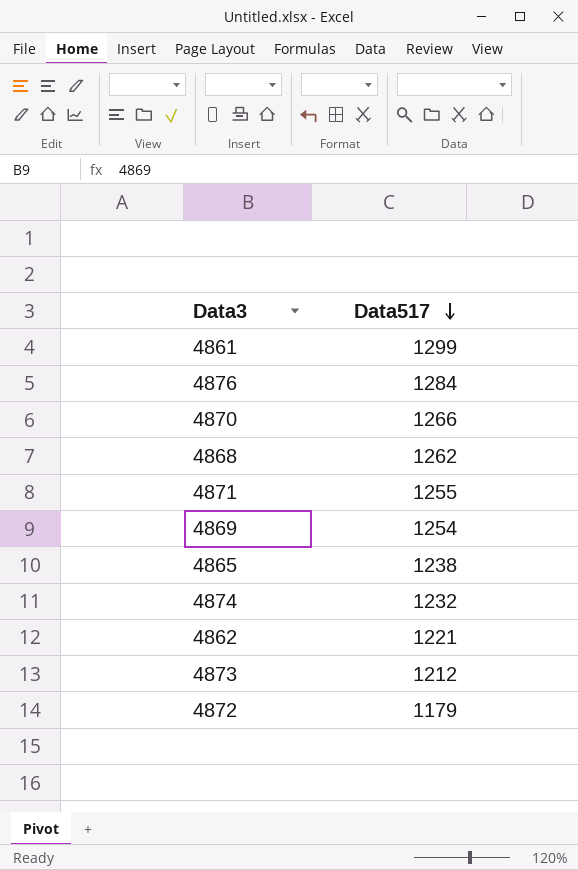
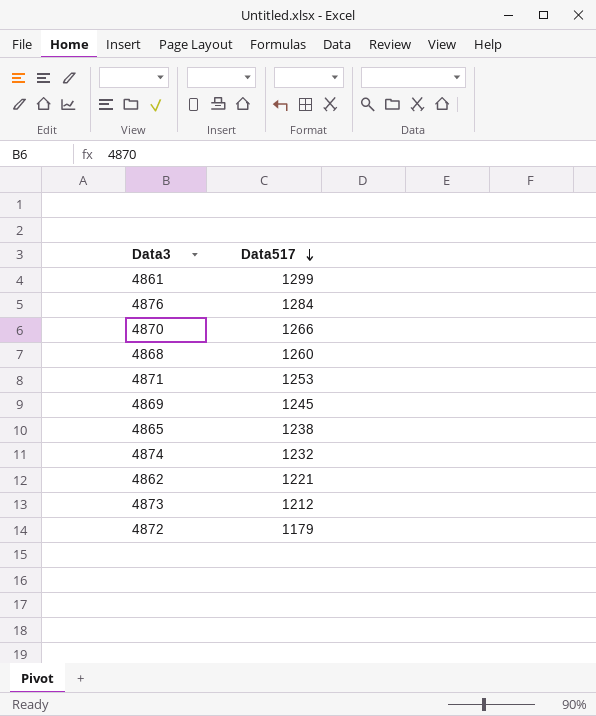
4868 | Data517: 1262 -> 1260
4871 | Data517: 1255 -> 1253
4869 | Data517: 1254 -> 1245

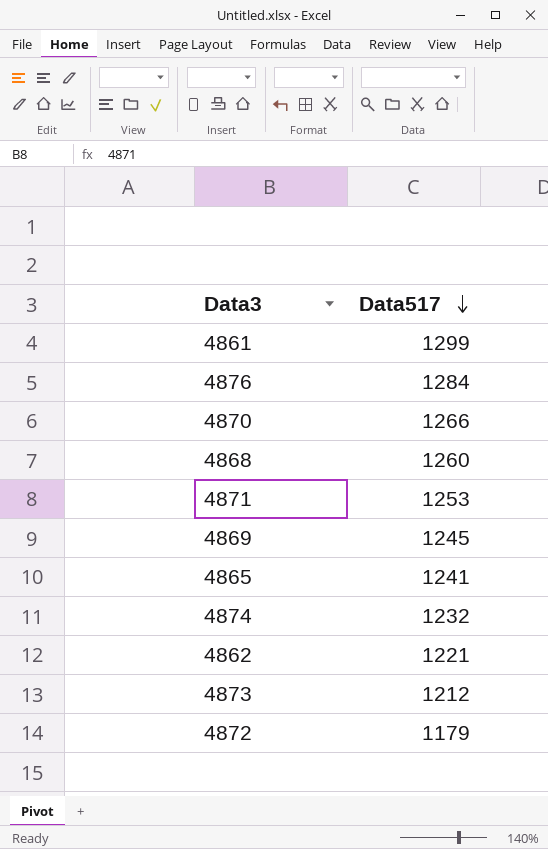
4865 | Data517: 1238 -> 1241

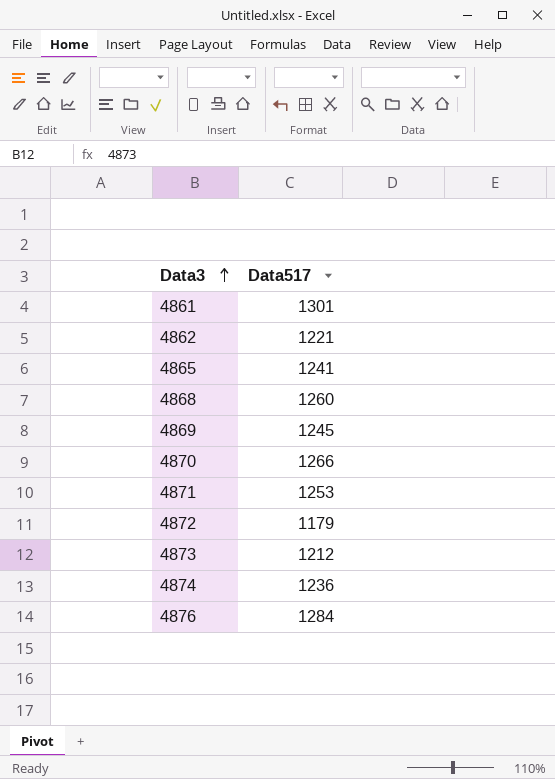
row order: Data517 descending -> Data3 ascending
4861 | Data517: 1299 -> 1301
4874 | Data517: 1232 -> 1236

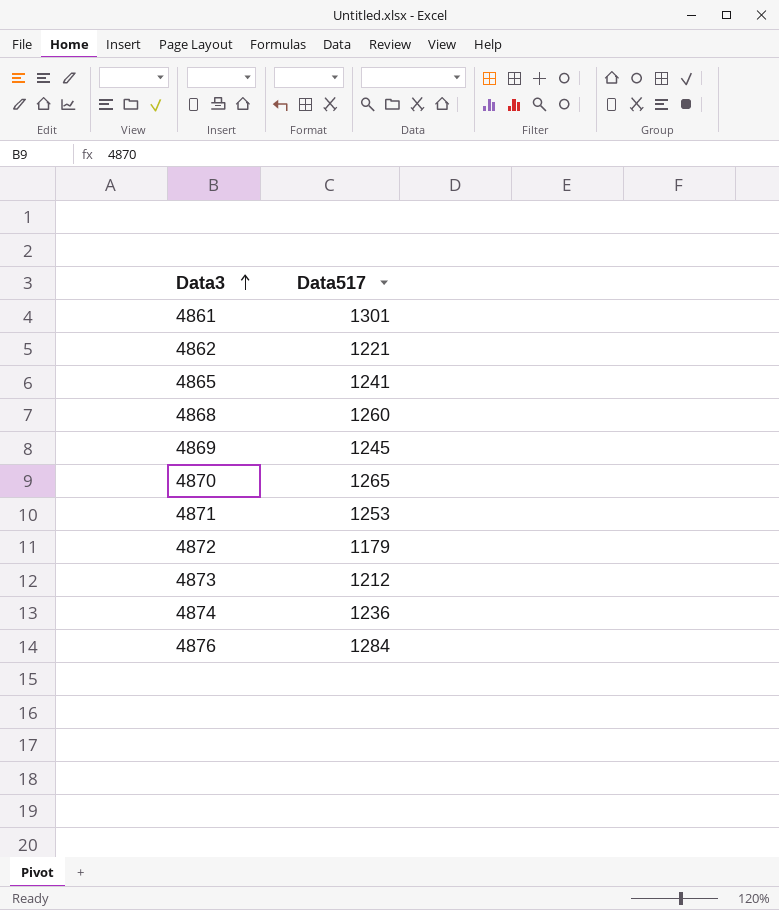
4870 | Data517: 1266 -> 1265

